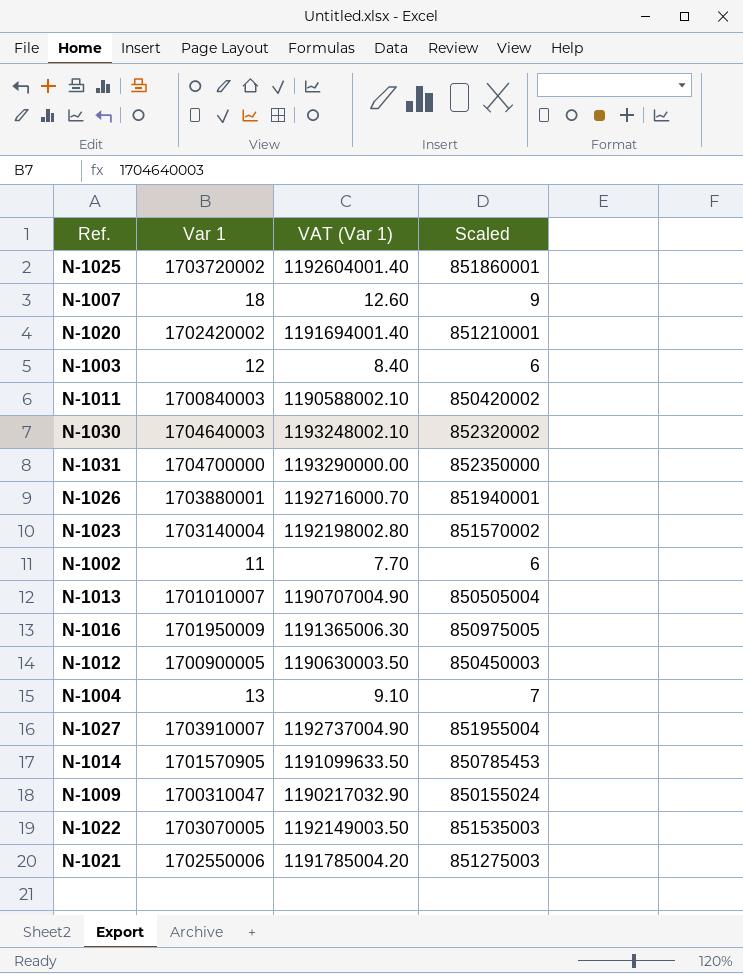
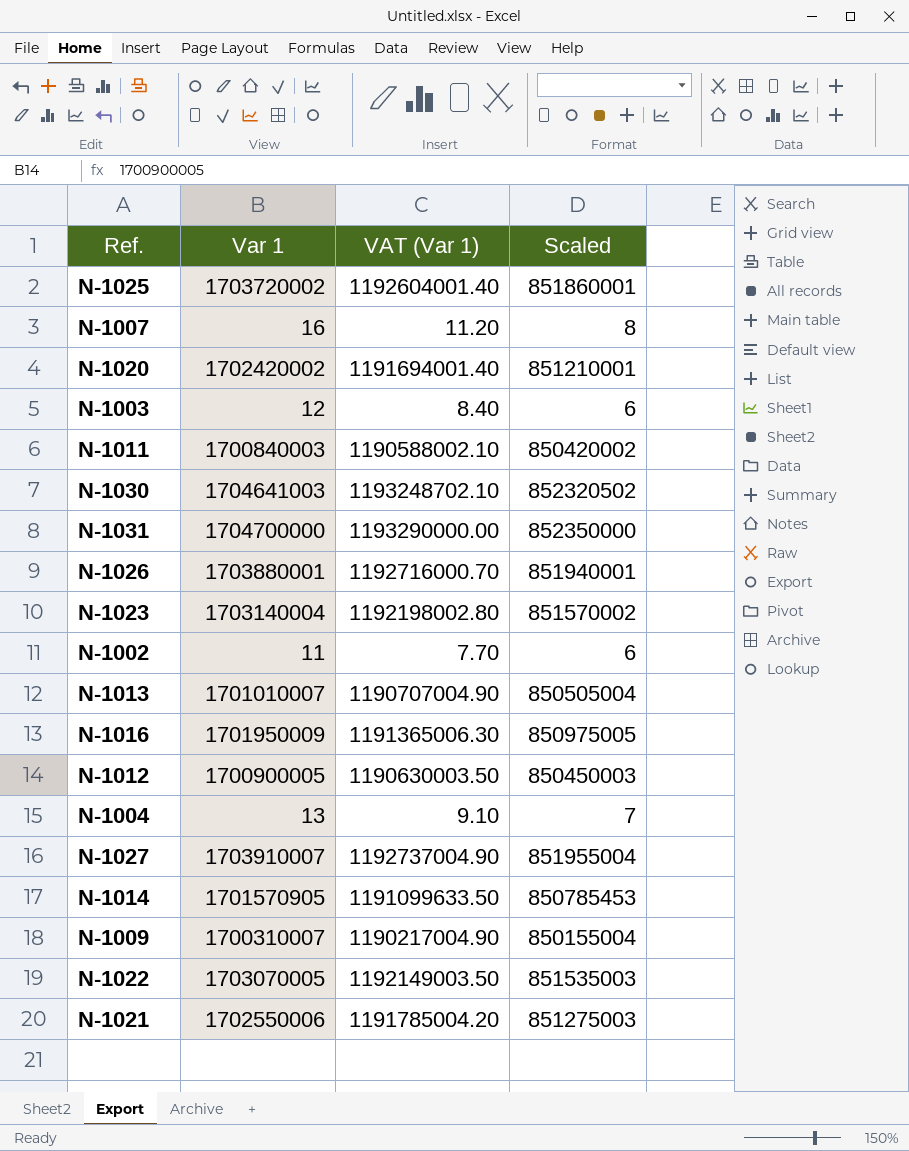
N-1007 | Var 1: 18 -> 16
N-1007 | VAT (Var 1): 12.60 -> 11.20
N-1007 | Scaled: 9 -> 8
N-1030 | Var 1: 1704640003 -> 1704641003
N-1030 | VAT (Var 1): 1193248002.10 -> 1193248702.10
N-1030 | Scaled: 852320002 -> 852320502
N-1009 | Var 1: 1700310047 -> 1700310007
N-1009 | VAT (Var 1): 1190217032.90 -> 1190217004.90
N-1009 | Scaled: 850155024 -> 850155004

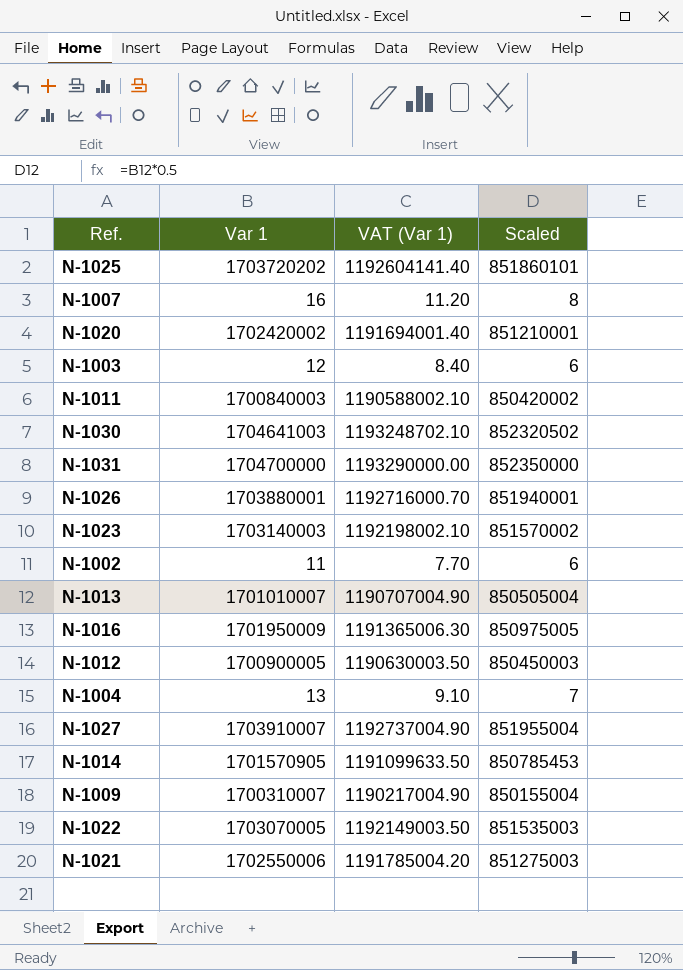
N-1025 | Var 1: 1703720002 -> 1703720202
N-1025 | VAT (Var 1): 1192604001.40 -> 1192604141.40
N-1025 | Scaled: 851860001 -> 851860101
N-1023 | Var 1: 1703140004 -> 1703140003
N-1023 | VAT (Var 1): 1192198002.80 -> 1192198002.10

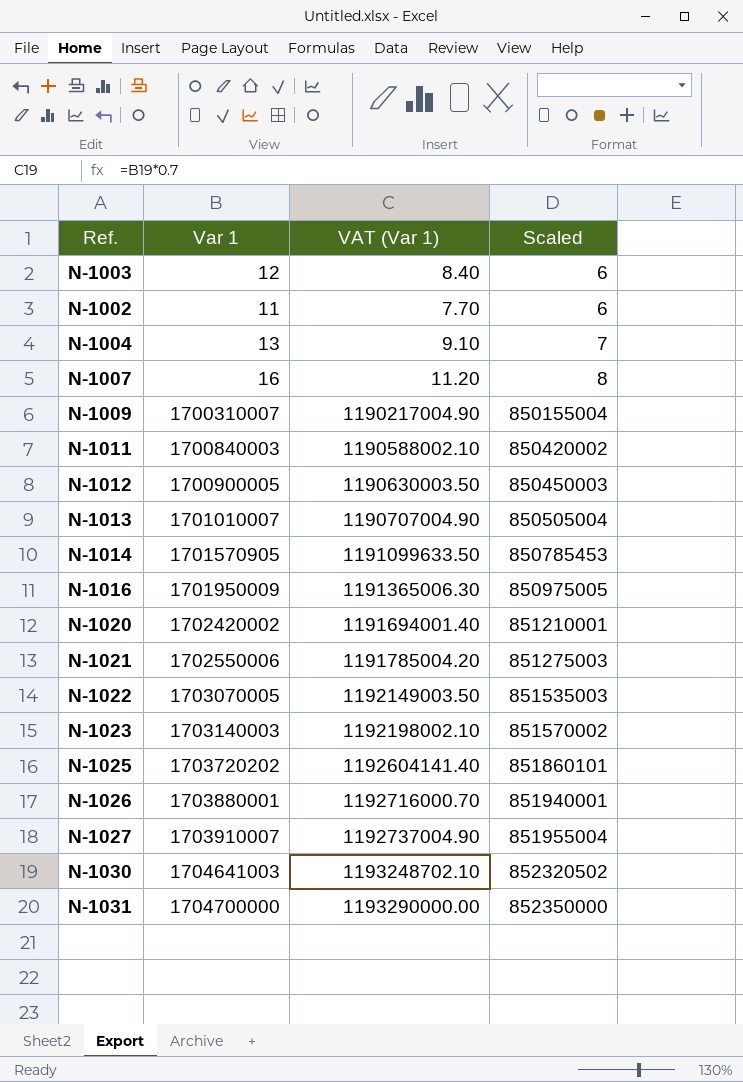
row order: none -> Scaled ascending

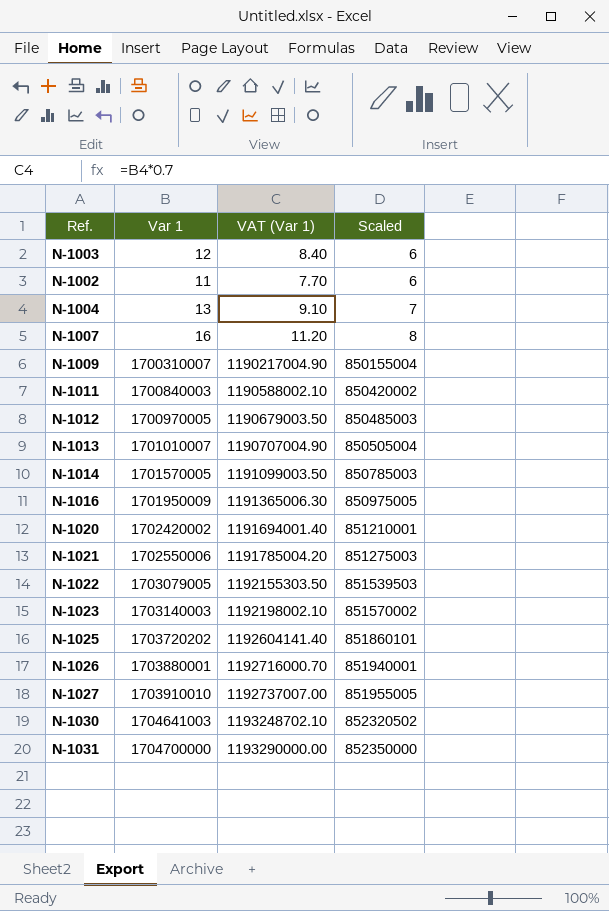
N-1012 | Var 1: 1700900005 -> 1700970005
N-1012 | VAT (Var 1): 1190630003.50 -> 1190679003.50
N-1012 | Scaled: 850450003 -> 850485003
N-1014 | Var 1: 1701570905 -> 1701570005
N-1014 | VAT (Var 1): 1191099633.50 -> 1191099003.50
N-1014 | Scaled: 850785453 -> 850785003
N-1022 | Var 1: 1703070005 -> 1703079005
N-1022 | VAT (Var 1): 1192149003.50 -> 1192155303.50
N-1022 | Scaled: 851535003 -> 851539503
N-1027 | Var 1: 1703910007 -> 1703910010
N-1027 | VAT (Var 1): 1192737004.90 -> 1192737007.00
N-1027 | Scaled: 851955004 -> 851955005

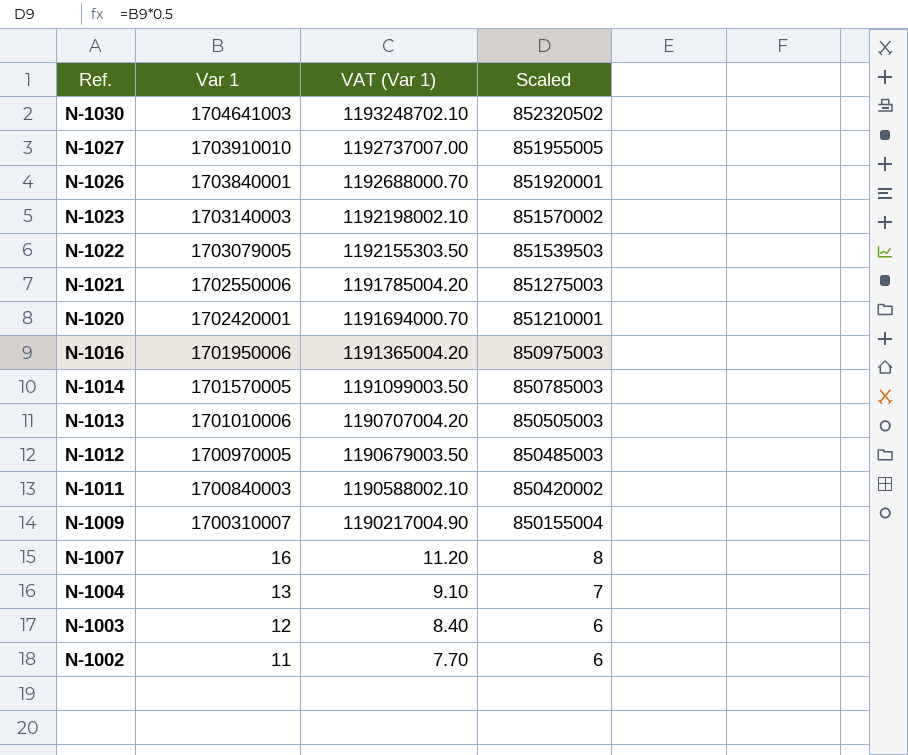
row order: Scaled ascending -> Ref. descending
row N-1025: 1703720202 | 1192604141.40 | 851860101 -> none
row N-1031: 1704700000 | 1193290000.00 | 852350000 -> none
N-1026 | Var 1: 1703880001 -> 1703840001
N-1026 | VAT (Var 1): 1192716000.70 -> 1192688000.70
N-1026 | Scaled: 851940001 -> 851920001
N-1020 | Var 1: 1702420002 -> 1702420001
N-1020 | VAT (Var 1): 1191694001.40 -> 1191694000.70
N-1016 | Var 1: 1701950009 -> 1701950006
N-1016 | VAT (Var 1): 1191365006.30 -> 1191365004.20
N-1016 | Scaled: 850975005 -> 850975003
N-1013 | Var 1: 1701010007 -> 1701010006
N-1013 | VAT (Var 1): 1190707004.90 -> 1190707004.20
N-1013 | Scaled: 850505004 -> 850505003

